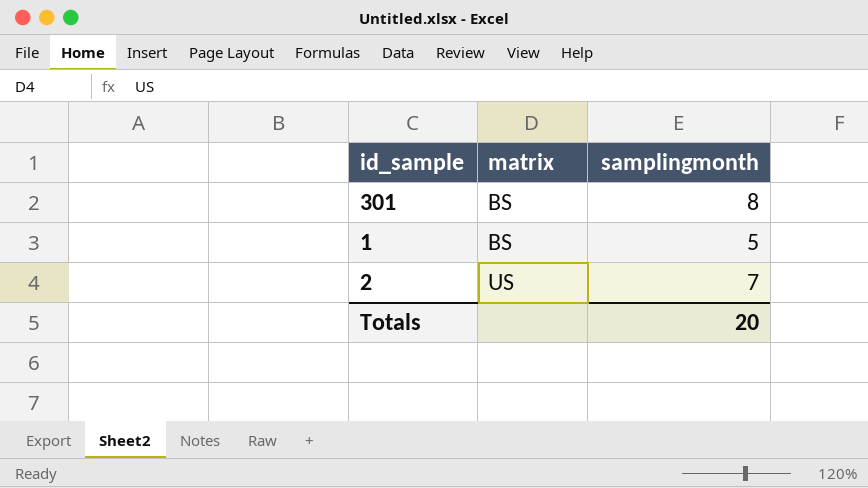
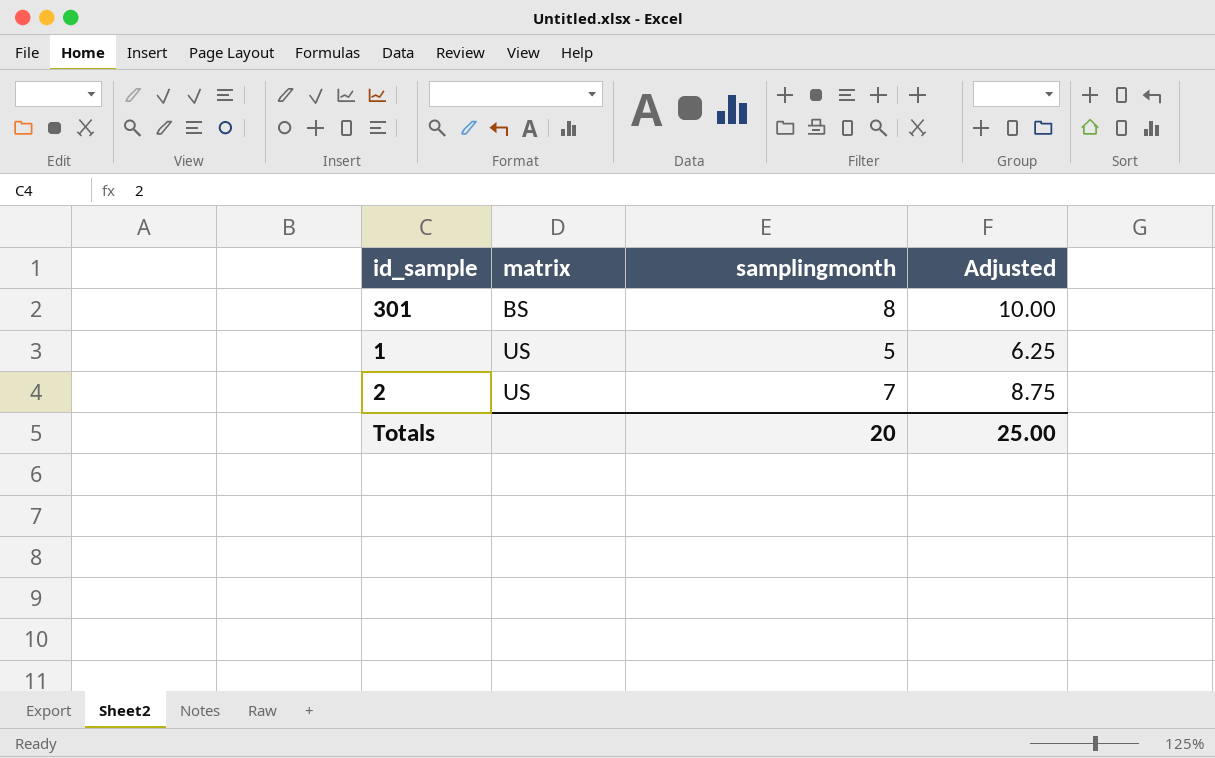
column Adjusted | formula: none -> [samplingmonth] * 1.25
1 | matrix: BS -> US

